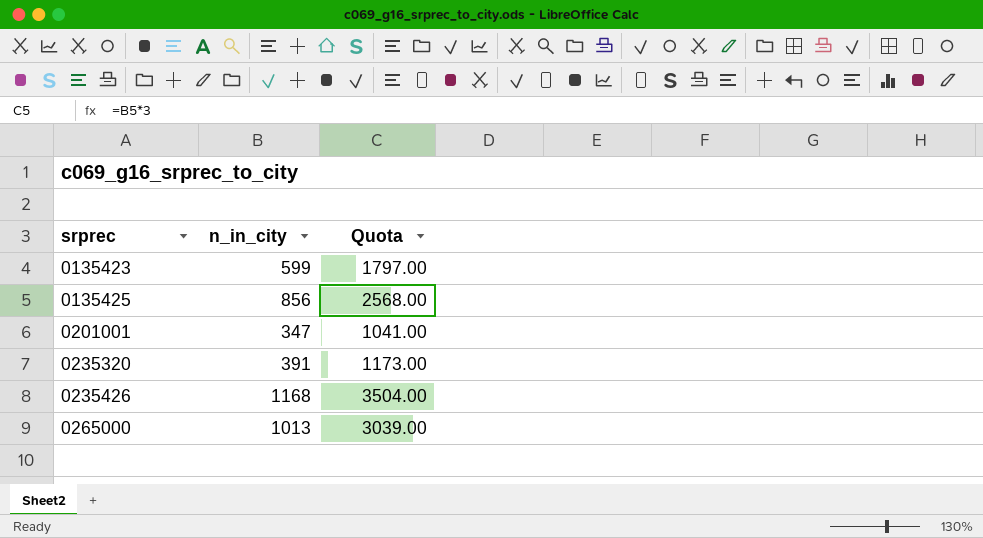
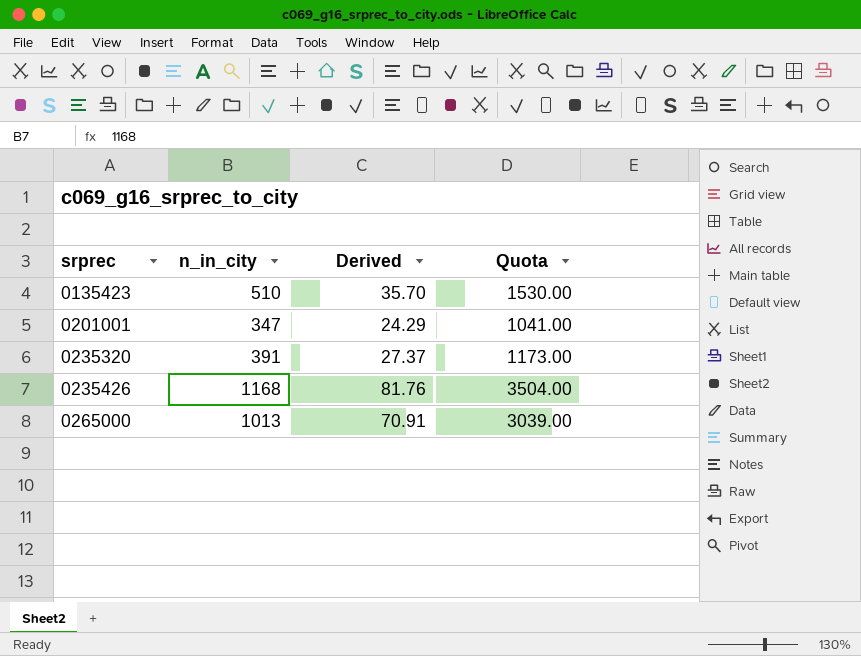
column Derived | formula: none -> [n_in_city] * 0.07
row 0135425: 856 | 2568.00 -> none
0135423 | n_in_city: 599 -> 510
0135423 | Quota: 1797.00 -> 1530.00

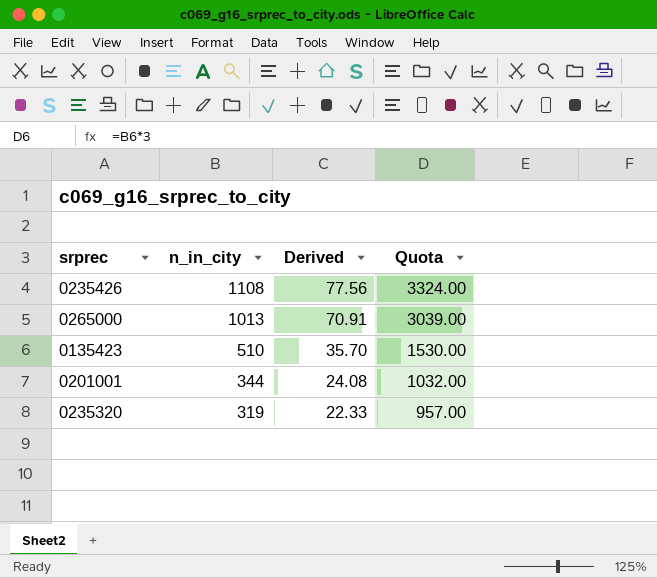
row order: srprec ascending -> n_in_city descending
0235426 | n_in_city: 1168 -> 1108
0235426 | Derived: 81.76 -> 77.56
0235426 | Quota: 3504.00 -> 3324.00
0201001 | n_in_city: 347 -> 344
0201001 | Derived: 24.29 -> 24.08
0201001 | Quota: 1041.00 -> 1032.00
0235320 | n_in_city: 391 -> 319
0235320 | Derived: 27.37 -> 22.33
0235320 | Quota: 1173.00 -> 957.00

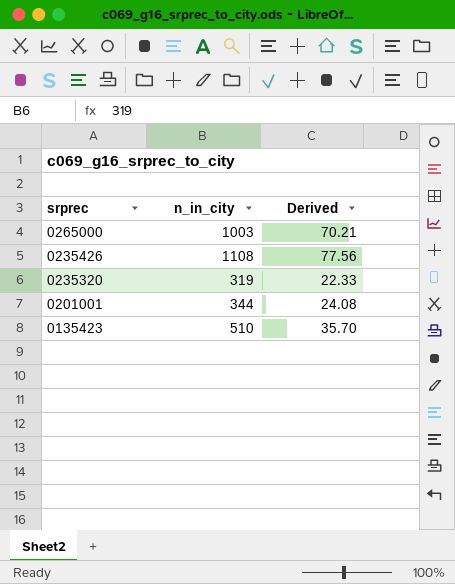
row order: n_in_city descending -> srprec descending
column Quota | formula: [n_in_city] * 3 -> none
0265000 | n_in_city: 1013 -> 1003
0265000 | Derived: 70.91 -> 70.21

